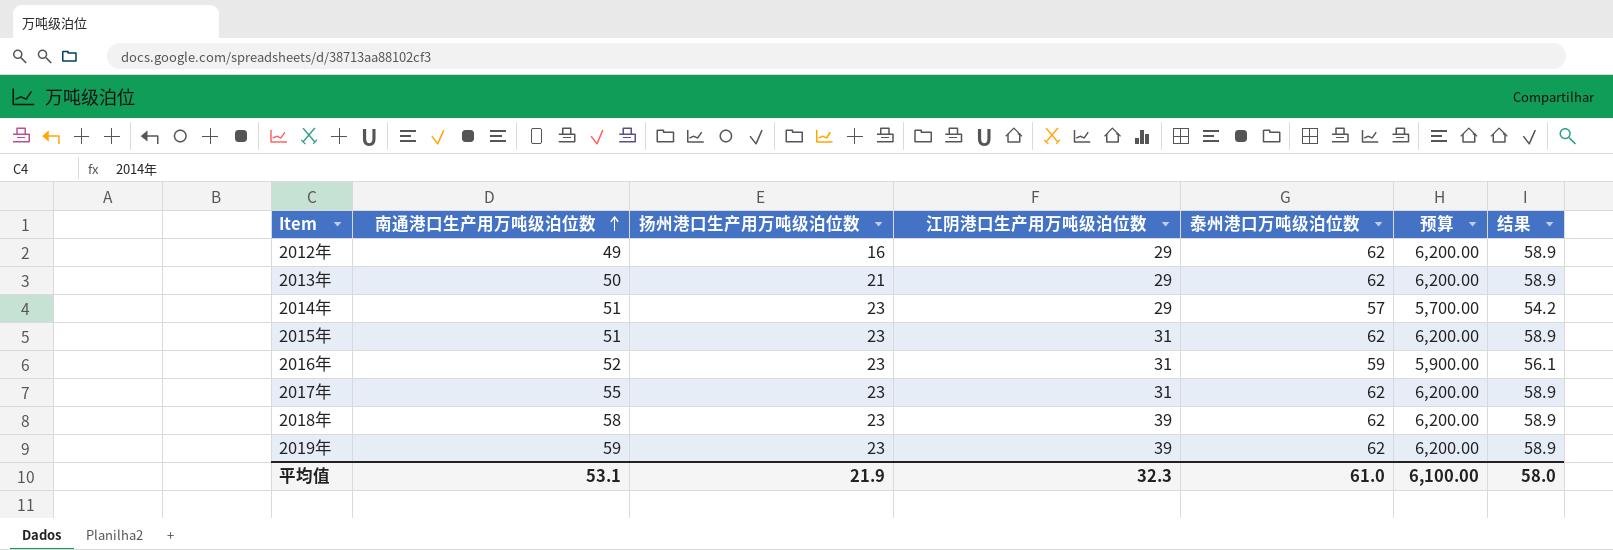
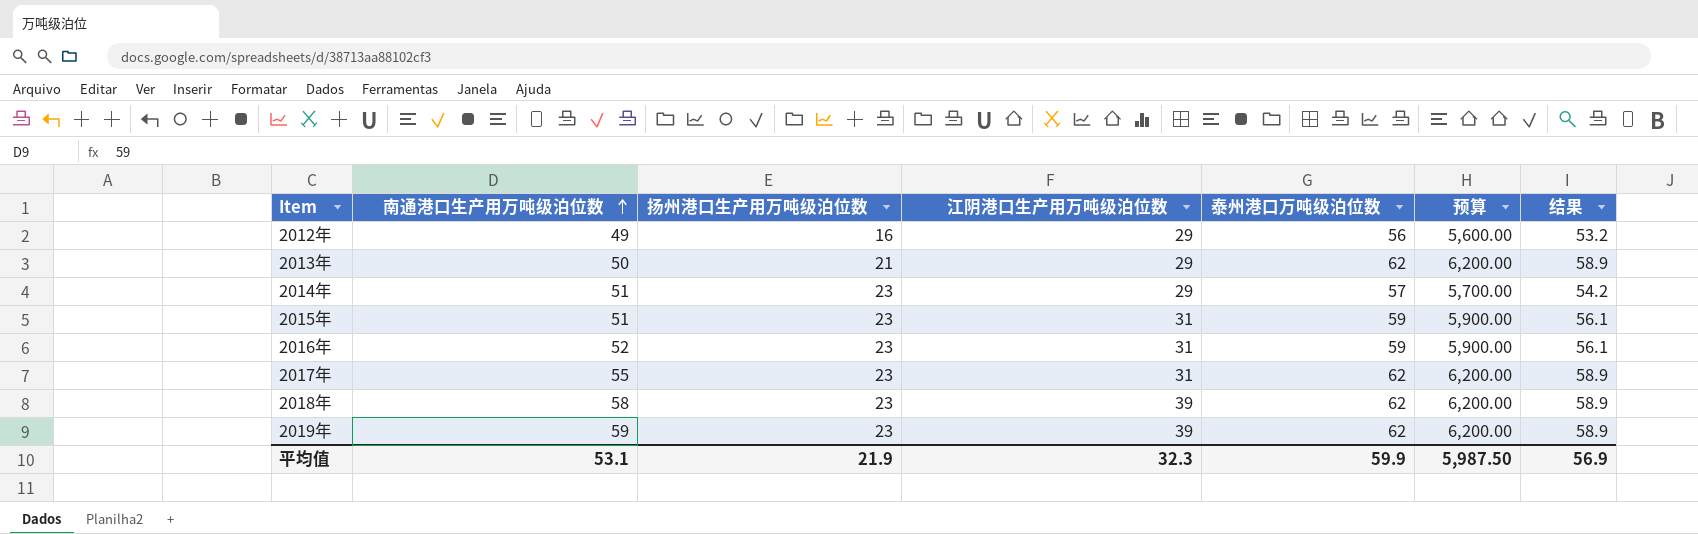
2012年 | 泰州港口万吨级泊位数: 62 -> 56
2012年 | 预算: 6,200.00 -> 5,600.00
2012年 | 结果: 58.9 -> 53.2
2015年 | 泰州港口万吨级泊位数: 62 -> 59
2015年 | 预算: 6,200.00 -> 5,900.00
2015年 | 结果: 58.9 -> 56.1
平均值 | 泰州港口万吨级泊位数: 61.0 -> 59.9
平均值 | 预算: 6,100.00 -> 5,987.50
平均值 | 结果: 58.0 -> 56.9

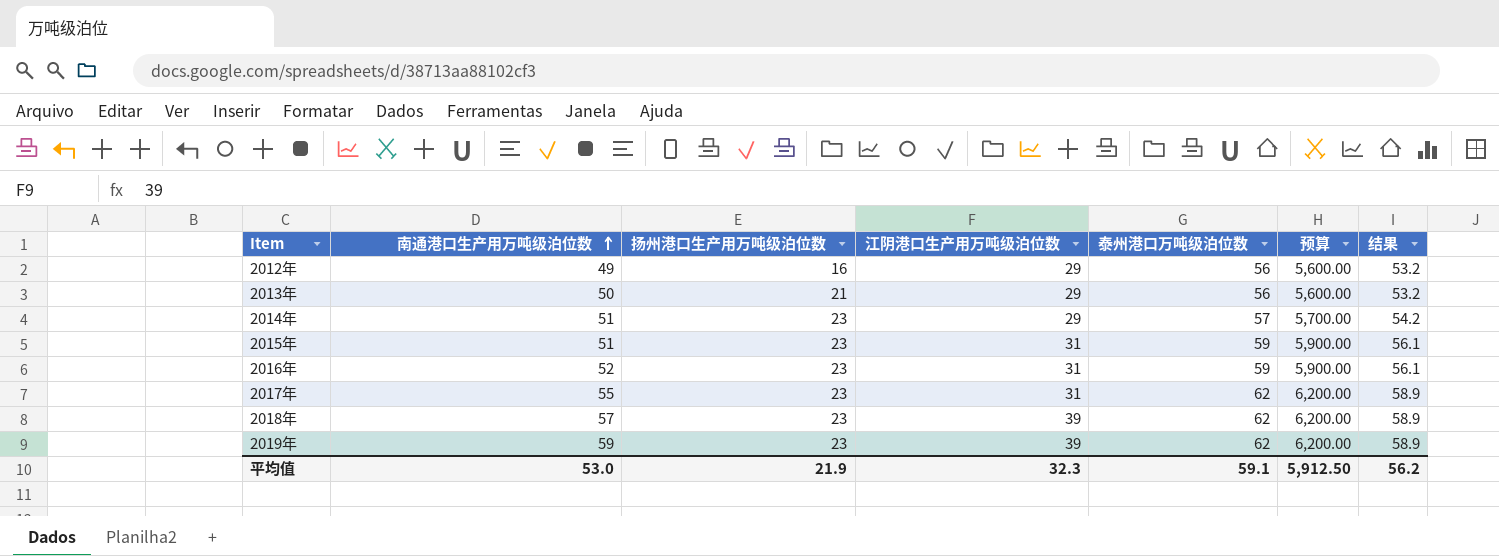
2013年 | 泰州港口万吨级泊位数: 62 -> 56
2013年 | 预算: 6,200.00 -> 5,600.00
2013年 | 结果: 58.9 -> 53.2
2018年 | 南通港口生产用万吨级泊位数: 58 -> 57
平均值 | 南通港口生产用万吨级泊位数: 53.1 -> 53.0
平均值 | 泰州港口万吨级泊位数: 59.9 -> 59.1
平均值 | 预算: 5,987.50 -> 5,912.50
平均值 | 结果: 56.9 -> 56.2

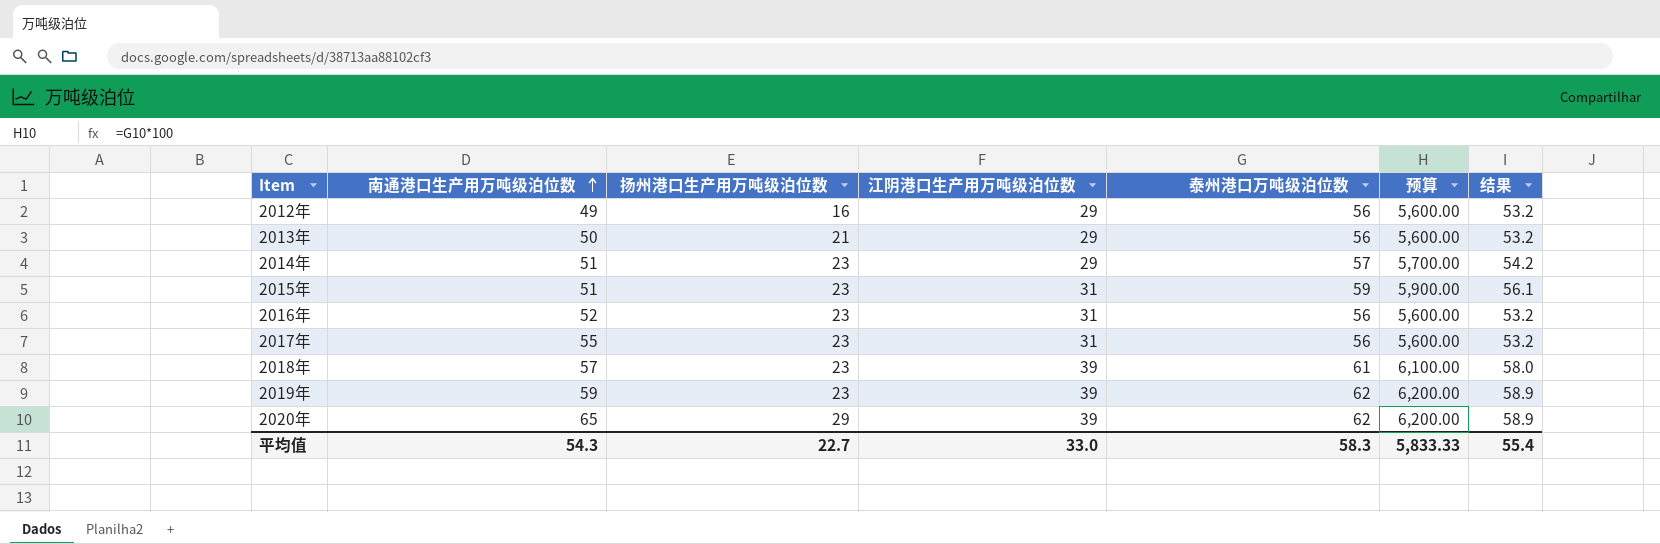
2016年 | 泰州港口万吨级泊位数: 59 -> 56
2016年 | 预算: 5,900.00 -> 5,600.00
2016年 | 结果: 56.1 -> 53.2
2017年 | 泰州港口万吨级泊位数: 62 -> 56
2017年 | 预算: 6,200.00 -> 5,600.00
2017年 | 结果: 58.9 -> 53.2
2018年 | 泰州港口万吨级泊位数: 62 -> 61
2018年 | 预算: 6,200.00 -> 6,100.00
2018年 | 结果: 58.9 -> 58.0
row 2020年: none -> 65 | 29 | 39 | 62 | 6,200.00 | 58.9
平均值 | 南通港口生产用万吨级泊位数: 53.0 -> 54.3
平均值 | 扬州港口生产用万吨级泊位数: 21.9 -> 22.7
平均值 | 江阴港口生产用万吨级泊位数: 32.3 -> 33.0
平均值 | 泰州港口万吨级泊位数: 59.1 -> 58.3
平均值 | 预算: 5,912.50 -> 5,833.33
平均值 | 结果: 56.2 -> 55.4

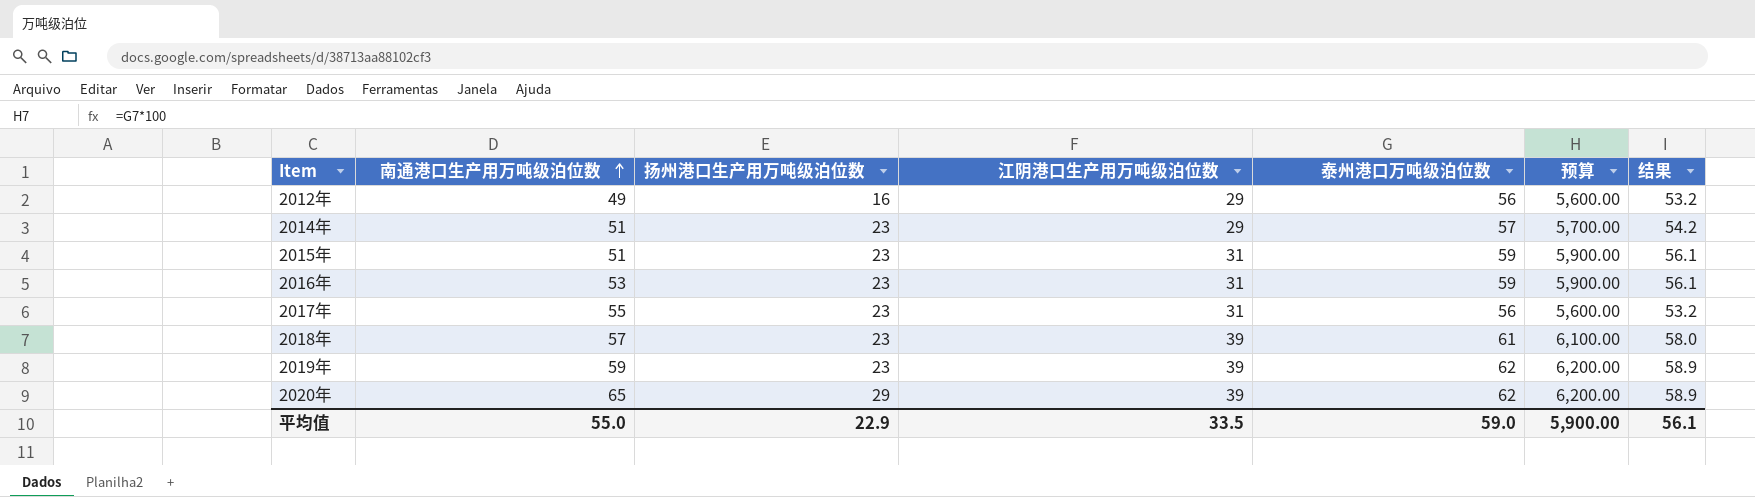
row 2013年: 50 | 21 | 29 | 56 | 5,600.00 | 53.2 -> none
2016年 | 南通港口生产用万吨级泊位数: 52 -> 53
2016年 | 泰州港口万吨级泊位数: 56 -> 59
2016年 | 预算: 5,600.00 -> 5,900.00
2016年 | 结果: 53.2 -> 56.1
平均值 | 南通港口生产用万吨级泊位数: 54.3 -> 55.0
平均值 | 扬州港口生产用万吨级泊位数: 22.7 -> 22.9
平均值 | 江阴港口生产用万吨级泊位数: 33.0 -> 33.5
平均值 | 泰州港口万吨级泊位数: 58.3 -> 59.0
平均值 | 预算: 5,833.33 -> 5,900.00
平均值 | 结果: 55.4 -> 56.1

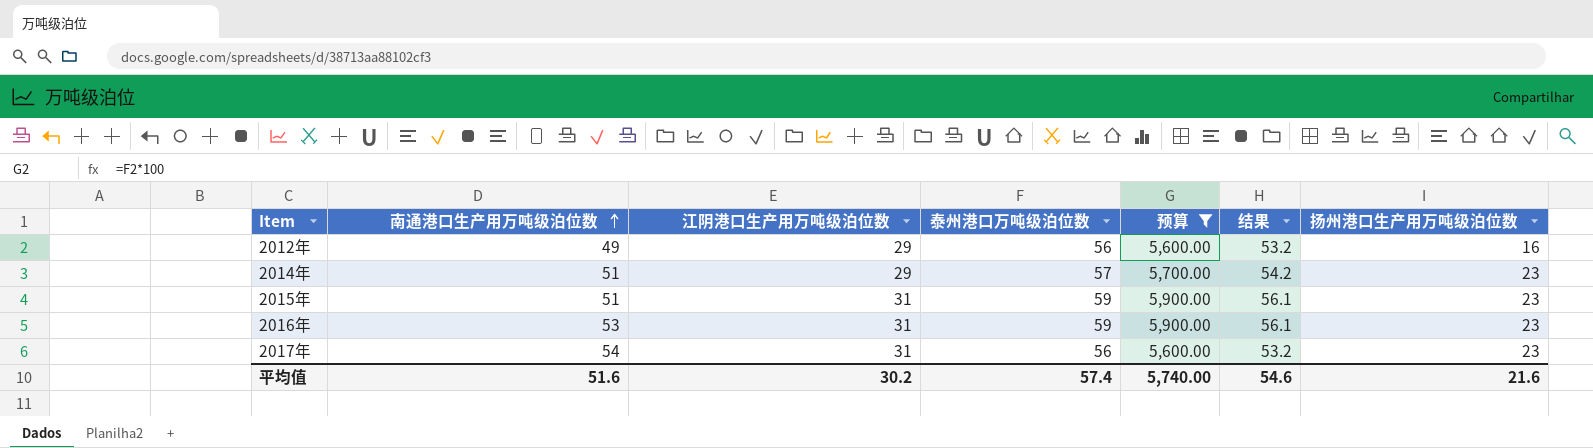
filter: none -> 预算 <= 5,900.00
column 扬州港口生产用万吨级泊位数 | position: 3 -> 7
2017年 | 南通港口生产用万吨级泊位数: 55 -> 54
平均值 | 南通港口生产用万吨级泊位数: 55.0 -> 51.6
平均值 | 江阴港口生产用万吨级泊位数: 33.5 -> 30.2
平均值 | 泰州港口万吨级泊位数: 59.0 -> 57.4
平均值 | 预算: 5,900.00 -> 5,740.00
平均值 | 结果: 56.1 -> 54.6
平均值 | 扬州港口生产用万吨级泊位数: 22.9 -> 21.6

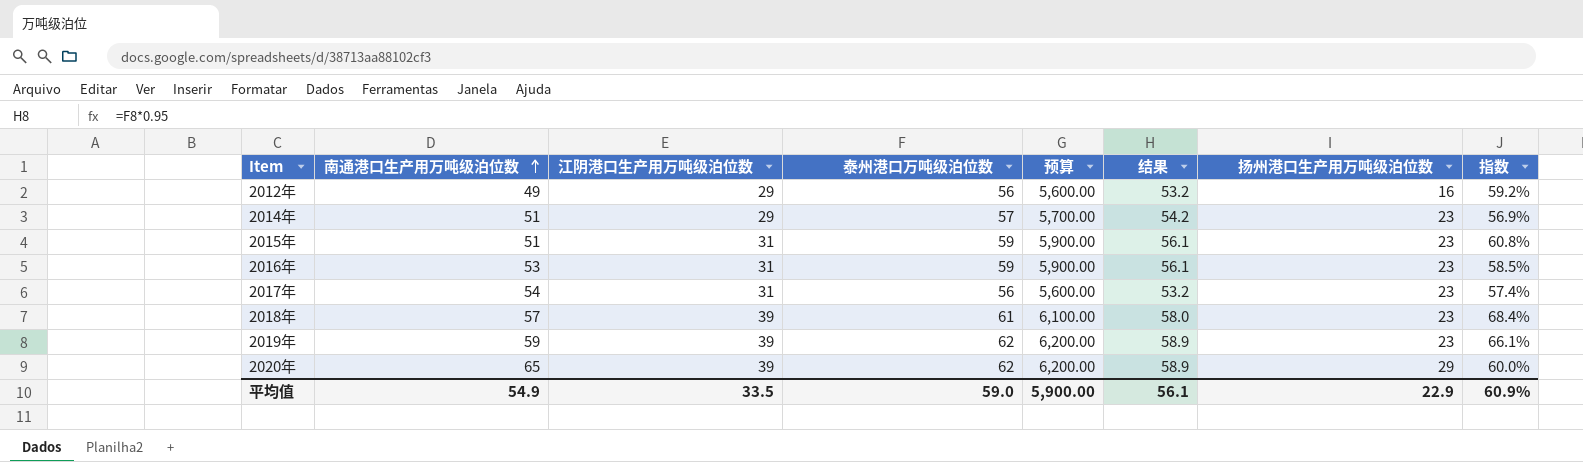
filter: 预算 <= 5,900.00 -> none
column 指数 | formula: none -> [江阴港口生产用万吨级泊位数] / [南通港口生产用万吨级泊位数]
平均值 | 南通港口生产用万吨级泊位数: 51.6 -> 54.9
平均值 | 江阴港口生产用万吨级泊位数: 30.2 -> 33.5
平均值 | 泰州港口万吨级泊位数: 57.4 -> 59.0
平均值 | 预算: 5,740.00 -> 5,900.00
平均值 | 结果: 54.6 -> 56.1
平均值 | 扬州港口生产用万吨级泊位数: 21.6 -> 22.9

